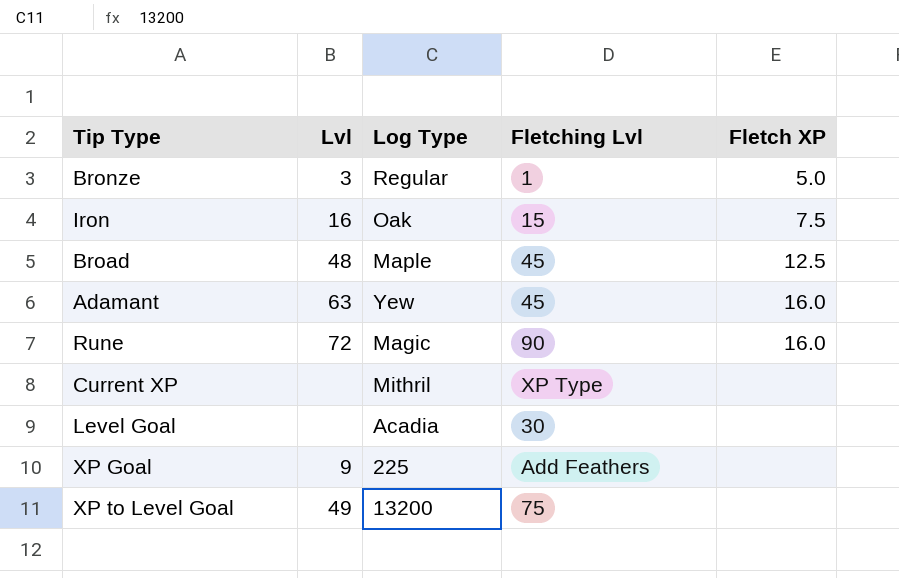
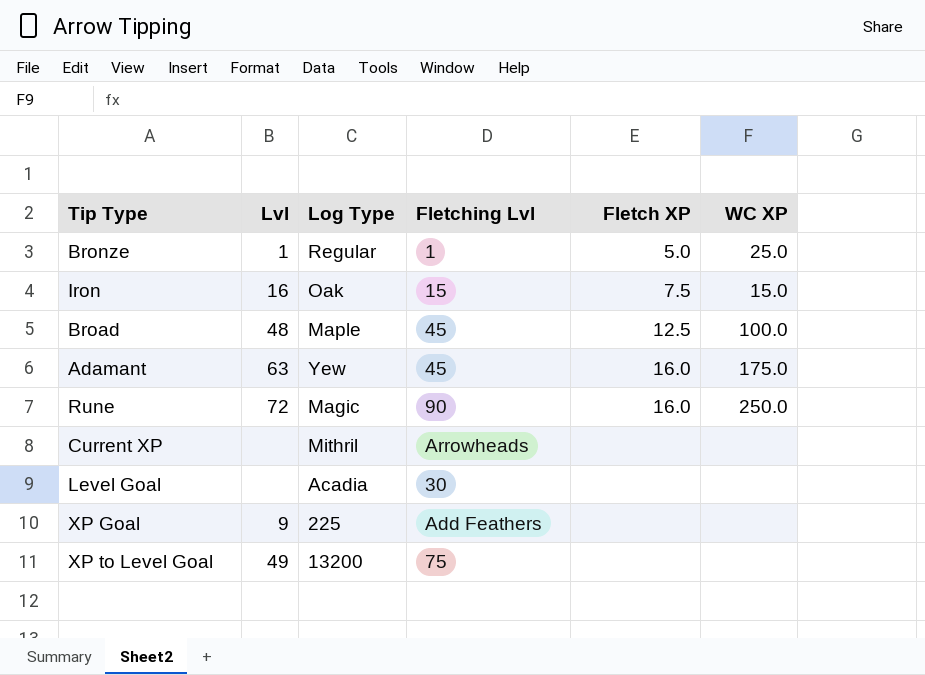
column WC XP | position: none -> 6
Bronze | Lvl: 3 -> 1
Current XP | Fletching Lvl: XP Type -> Arrowheads

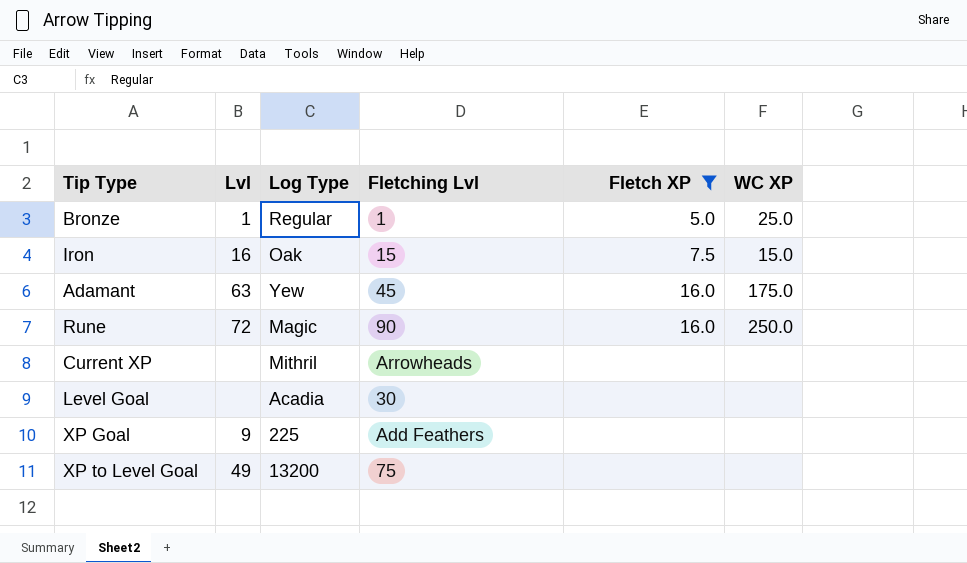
filter: none -> Fletch XP != 12.5

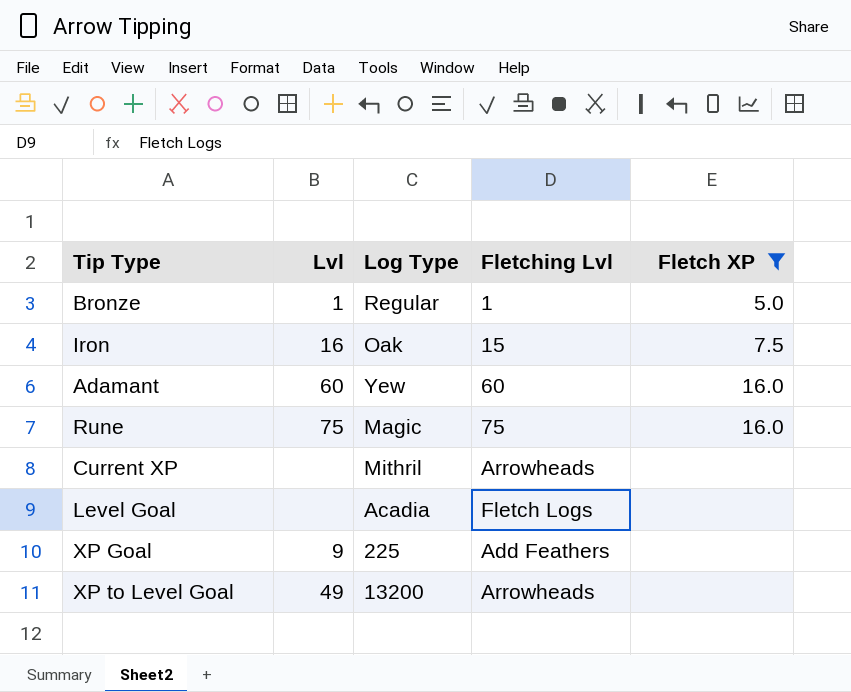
column WC XP | position: 6 -> none
Adamant | Lvl: 63 -> 60
Adamant | Fletching Lvl: 45 -> 60
Rune | Lvl: 72 -> 75
Rune | Fletching Lvl: 90 -> 75
Level Goal | Fletching Lvl: 30 -> Fletch Logs
XP to Level Goal | Fletching Lvl: 75 -> Arrowheads

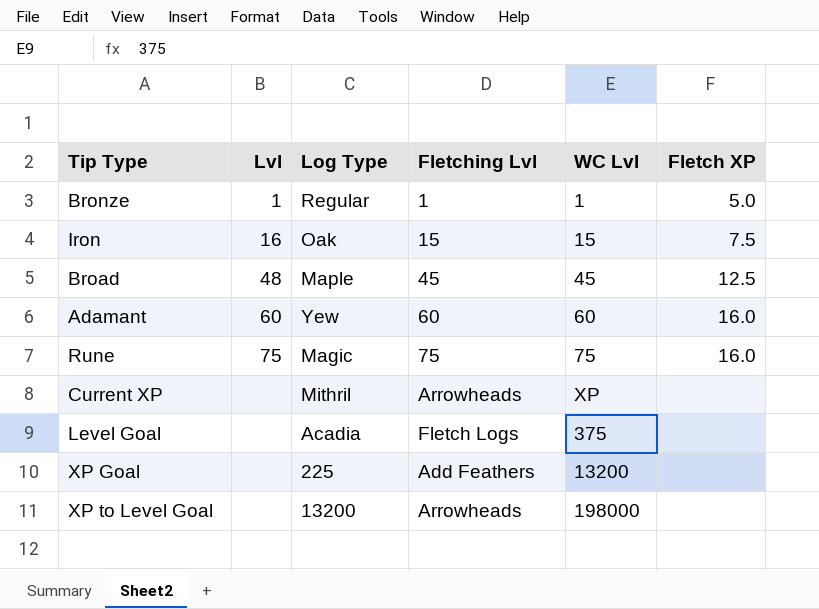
filter: Fletch XP != 12.5 -> none
column WC Lvl | position: none -> 5
XP Goal | Lvl: 9 -> none
XP to Level Goal | Lvl: 49 -> none

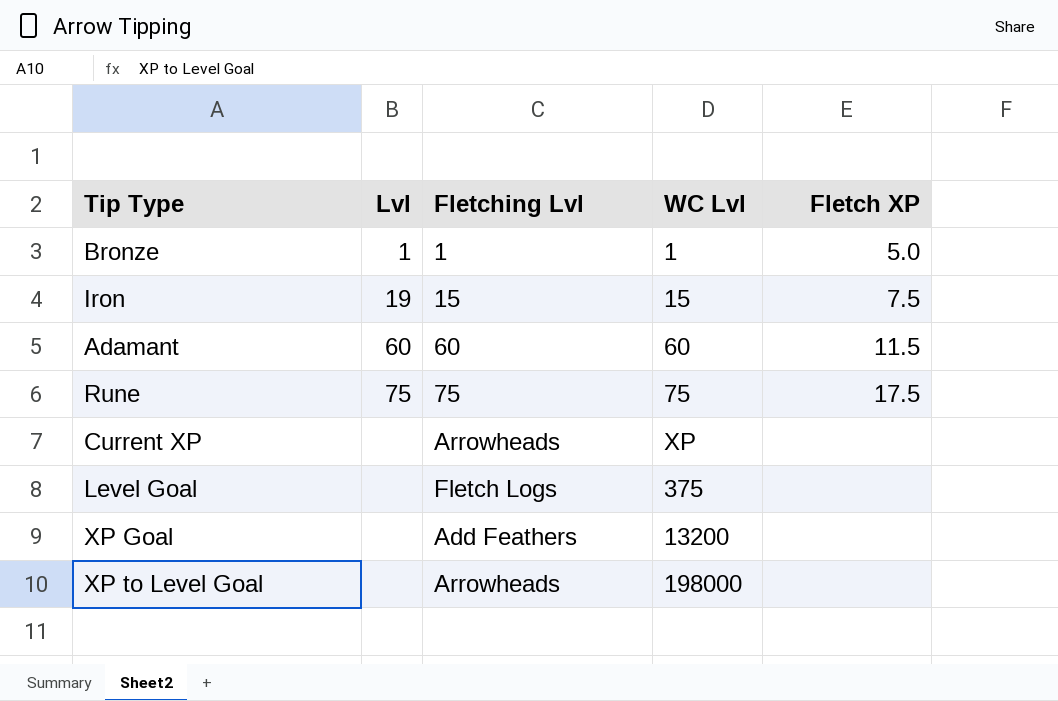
column Log Type | position: 3 -> none
row Broad: 48 | Maple | 45 | 45 | 12.5 -> none
Iron | Lvl: 16 -> 19
Adamant | Fletch XP: 16.0 -> 11.5
Rune | Fletch XP: 16.0 -> 17.5

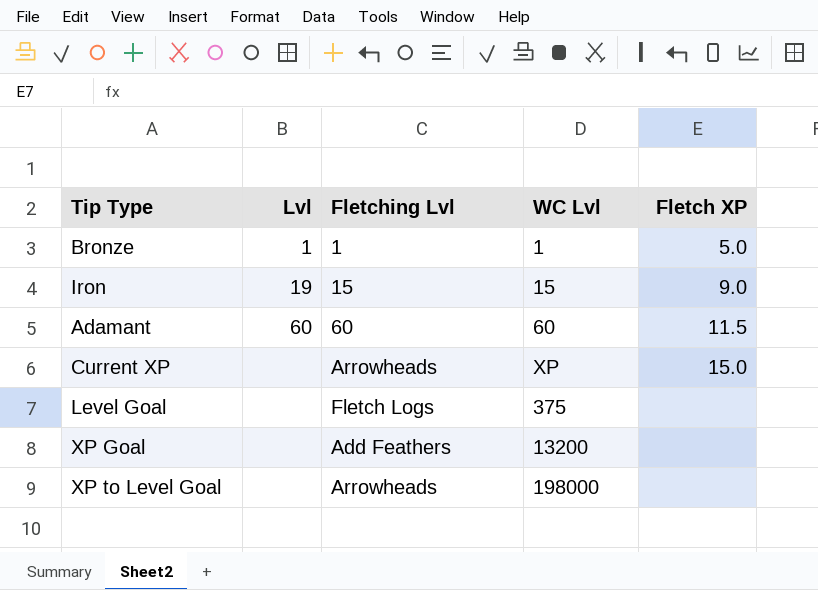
row Rune: 75 | 75 | 75 | 17.5 -> none
Iron | Fletch XP: 7.5 -> 9.0
Current XP | Fletch XP: none -> 15.0

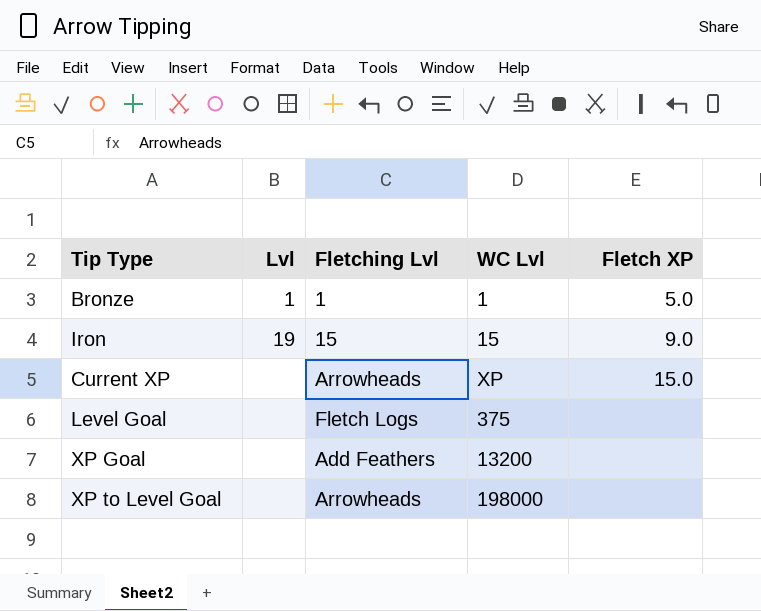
row Adamant: 60 | 60 | 60 | 11.5 -> none

